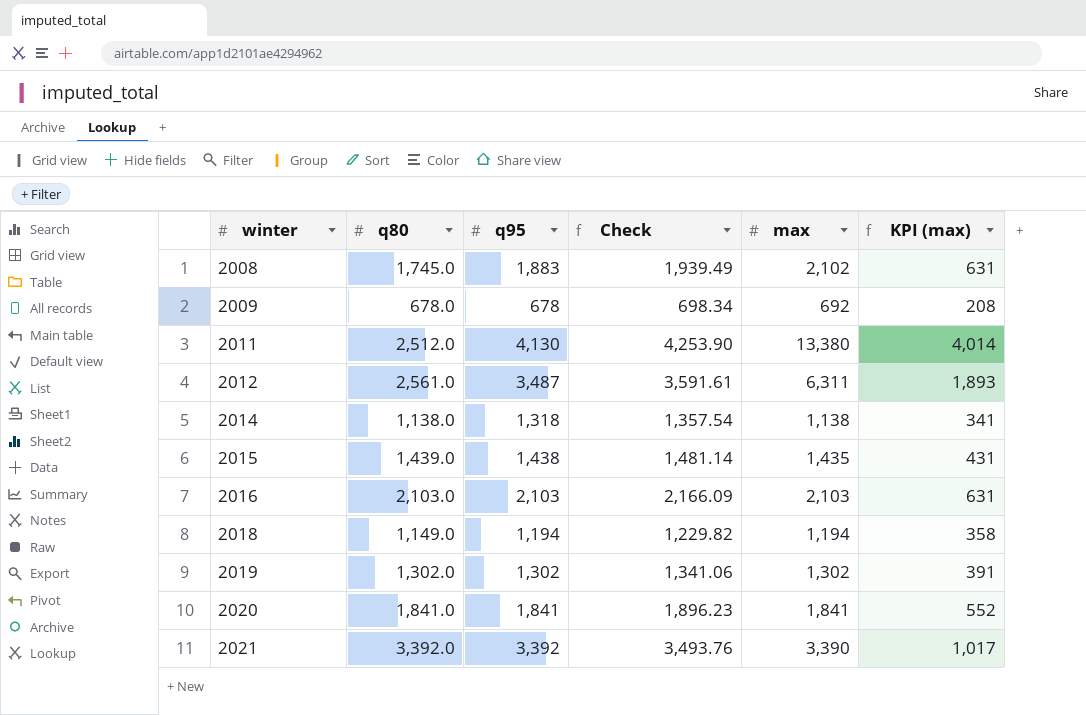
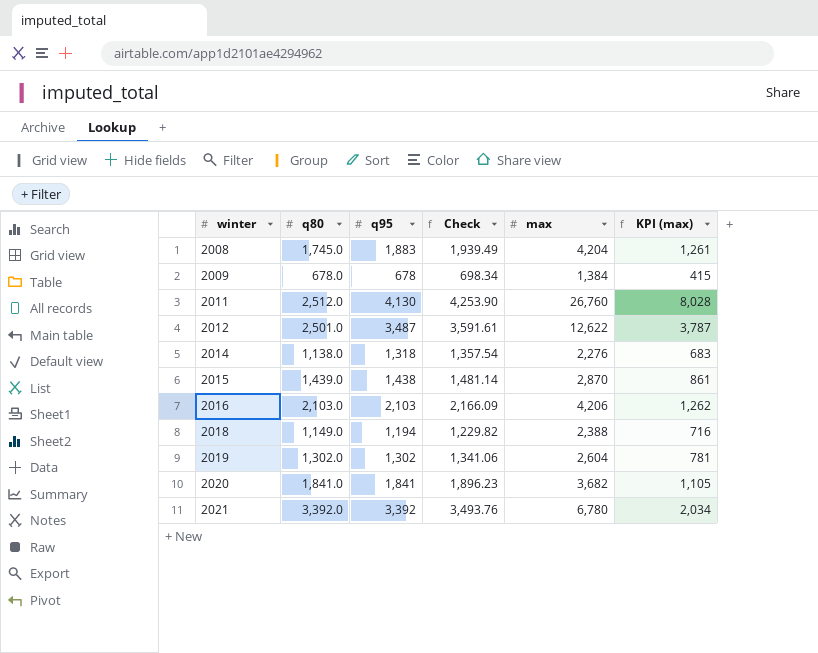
2008 | max: 2,102 -> 4,204
2008 | KPI (max): 631 -> 1,261
2009 | max: 692 -> 1,384
2009 | KPI (max): 208 -> 415
2011 | max: 13,380 -> 26,760
2011 | KPI (max): 4,014 -> 8,028
2012 | q80: 2,561.0 -> 2,501.0
2012 | max: 6,311 -> 12,622
2012 | KPI (max): 1,893 -> 3,787
2014 | max: 1,138 -> 2,276
2014 | KPI (max): 341 -> 683
2015 | max: 1,435 -> 2,870
2015 | KPI (max): 431 -> 861
2016 | max: 2,103 -> 4,206
2016 | KPI (max): 631 -> 1,262
2018 | max: 1,194 -> 2,388
2018 | KPI (max): 358 -> 716
2019 | max: 1,302 -> 2,604
2019 | KPI (max): 391 -> 781
2020 | max: 1,841 -> 3,682
2020 | KPI (max): 552 -> 1,105
2021 | max: 3,390 -> 6,780
2021 | KPI (max): 1,017 -> 2,034

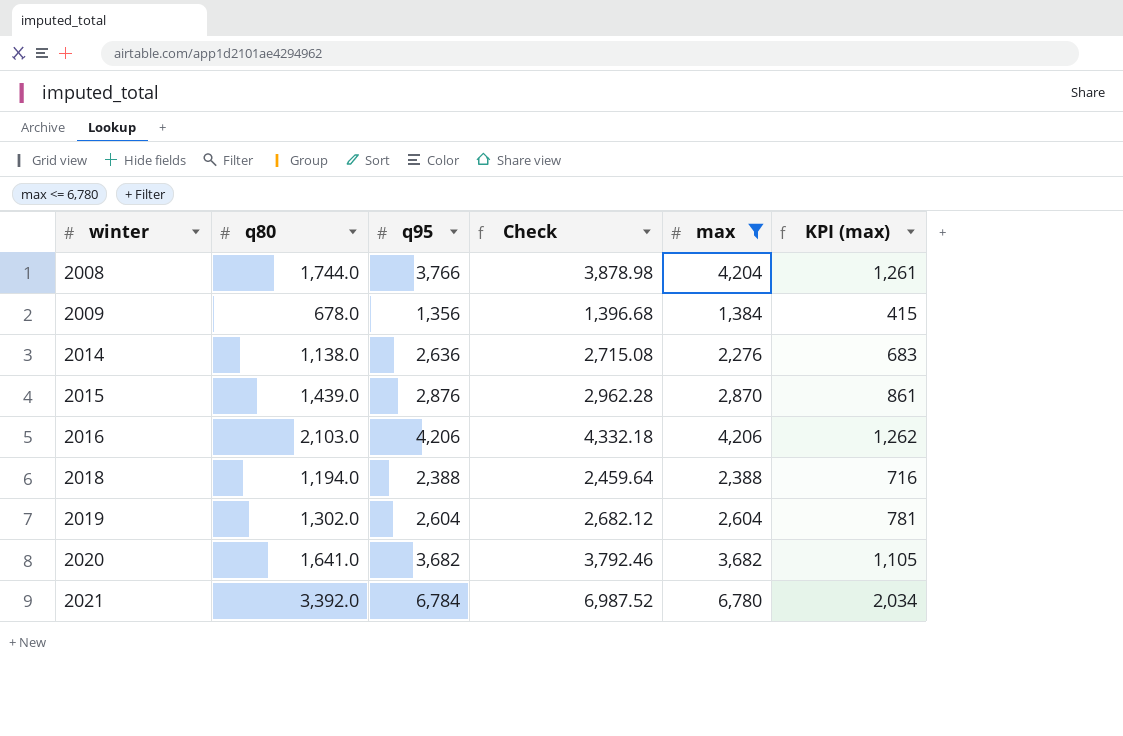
filter: none -> max <= 6,780
2008 | q80: 1,745.0 -> 1,744.0
2008 | q95: 1,883 -> 3,766
2008 | Check: 1,939.49 -> 3,878.98
2009 | q95: 678 -> 1,356
2009 | Check: 698.34 -> 1,396.68
2014 | q95: 1,318 -> 2,636
2014 | Check: 1,357.54 -> 2,715.08
2015 | q95: 1,438 -> 2,876
2015 | Check: 1,481.14 -> 2,962.28
2016 | q95: 2,103 -> 4,206
2016 | Check: 2,166.09 -> 4,332.18
2018 | q80: 1,149.0 -> 1,194.0
2018 | q95: 1,194 -> 2,388
2018 | Check: 1,229.82 -> 2,459.64
2019 | q95: 1,302 -> 2,604
2019 | Check: 1,341.06 -> 2,682.12
2020 | q80: 1,841.0 -> 1,641.0
2020 | q95: 1,841 -> 3,682
2020 | Check: 1,896.23 -> 3,792.46
2021 | q95: 3,392 -> 6,784
2021 | Check: 3,493.76 -> 6,987.52

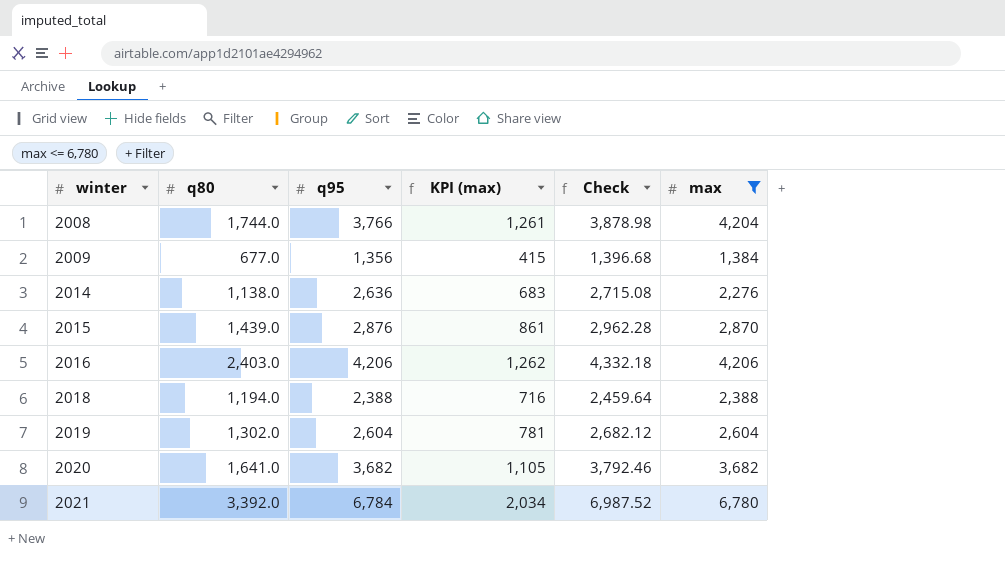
column KPI (max) | position: 6 -> 4
2009 | q80: 678.0 -> 677.0
2016 | q80: 2,103.0 -> 2,403.0

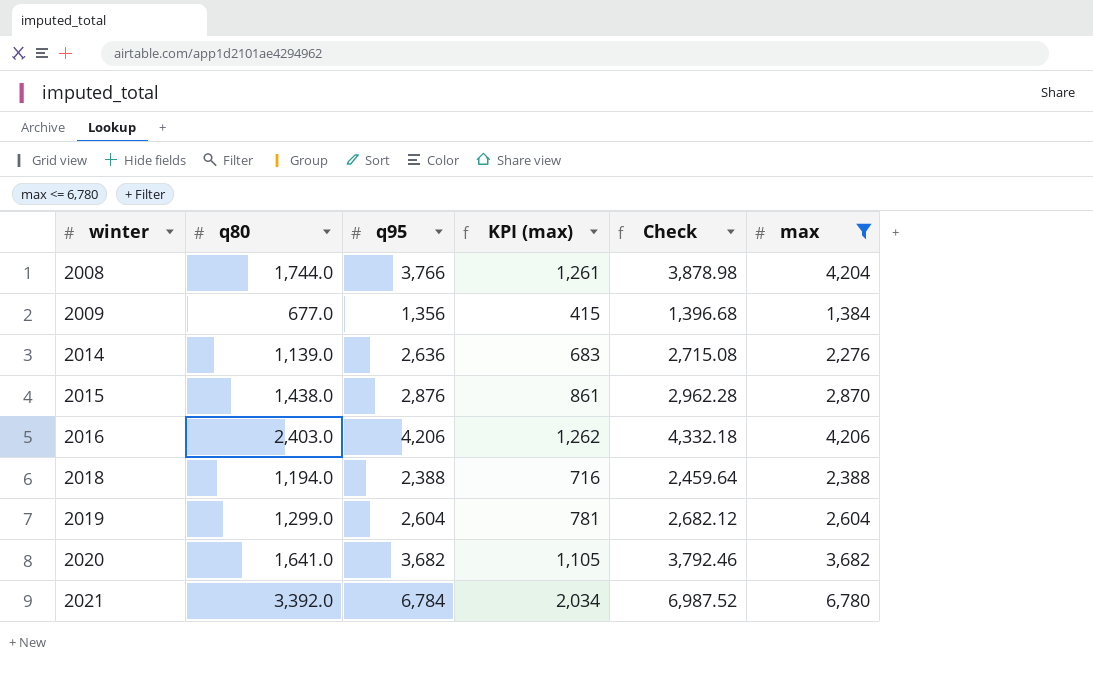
2014 | q80: 1,138.0 -> 1,139.0
2015 | q80: 1,439.0 -> 1,438.0
2019 | q80: 1,302.0 -> 1,299.0

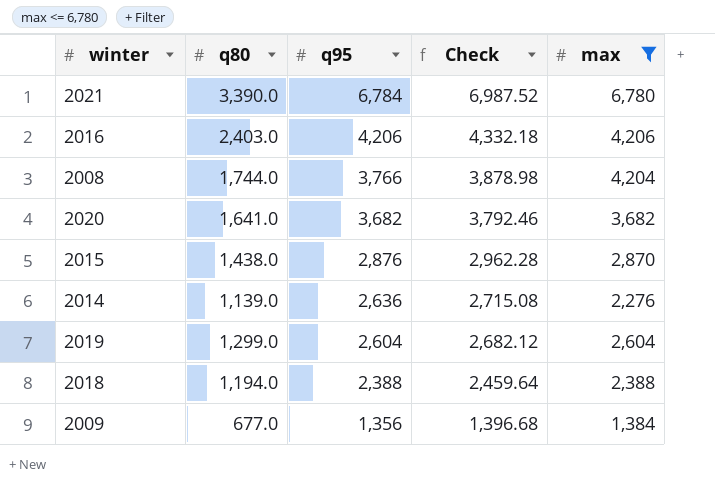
row order: winter ascending -> q95 descending
column KPI (max) | formula: [max] * 0.3 -> none
2021 | q80: 3,392.0 -> 3,390.0

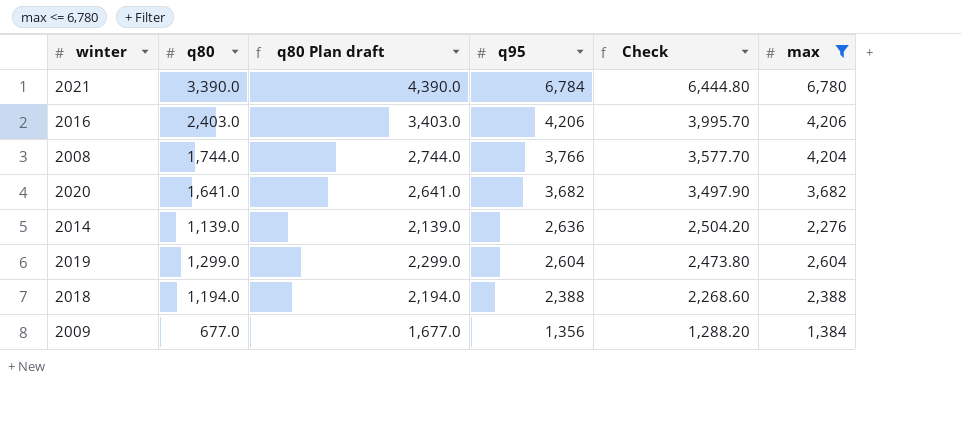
column q80 Plan draft | formula: none -> [q80] + 1000
column Check | formula: [q95] * 1.03 -> [q95] * 0.95
row 2015: 1,438.0 | 2,876 | 2,962.28 | 2,870 -> none

